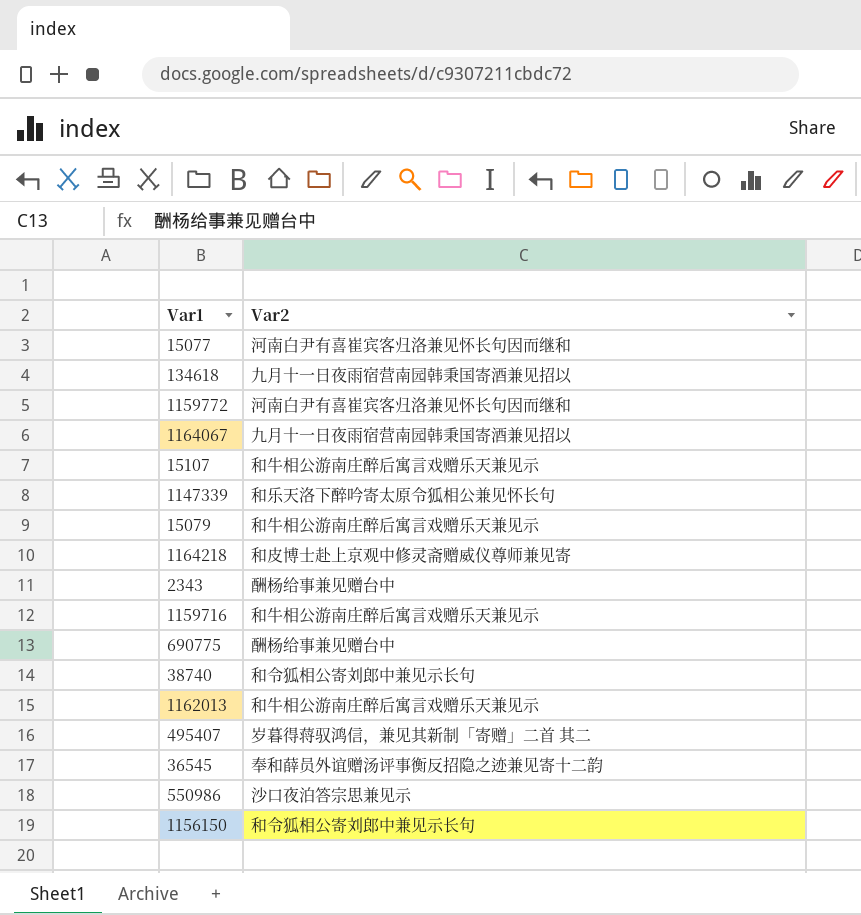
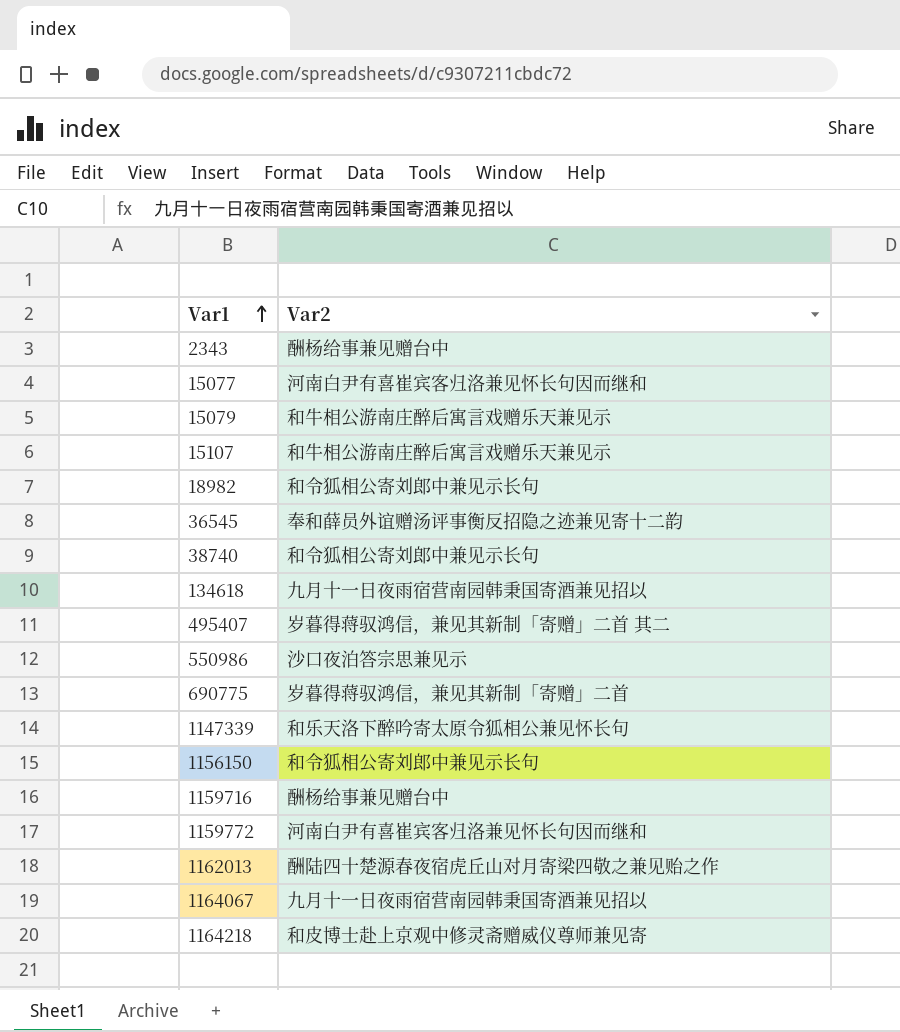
row order: none -> Var1 ascending
row 18982: none -> 和令狐相公寄刘郎中兼见示长句
690775 | Var2: 酬杨给事兼见赠台中 -> 岁暮得蒋驭鸿信，兼见其新制「寄赠」二首
1159716 | Var2: 和牛相公游南庄醉后寓言戏赠乐天兼见示 -> 酬杨给事兼见赠台中
1162013 | Var2: 和牛相公游南庄醉后寓言戏赠乐天兼见示 -> 酬陆四十楚源春夜宿虎丘山对月寄梁四敬之兼见贻之作

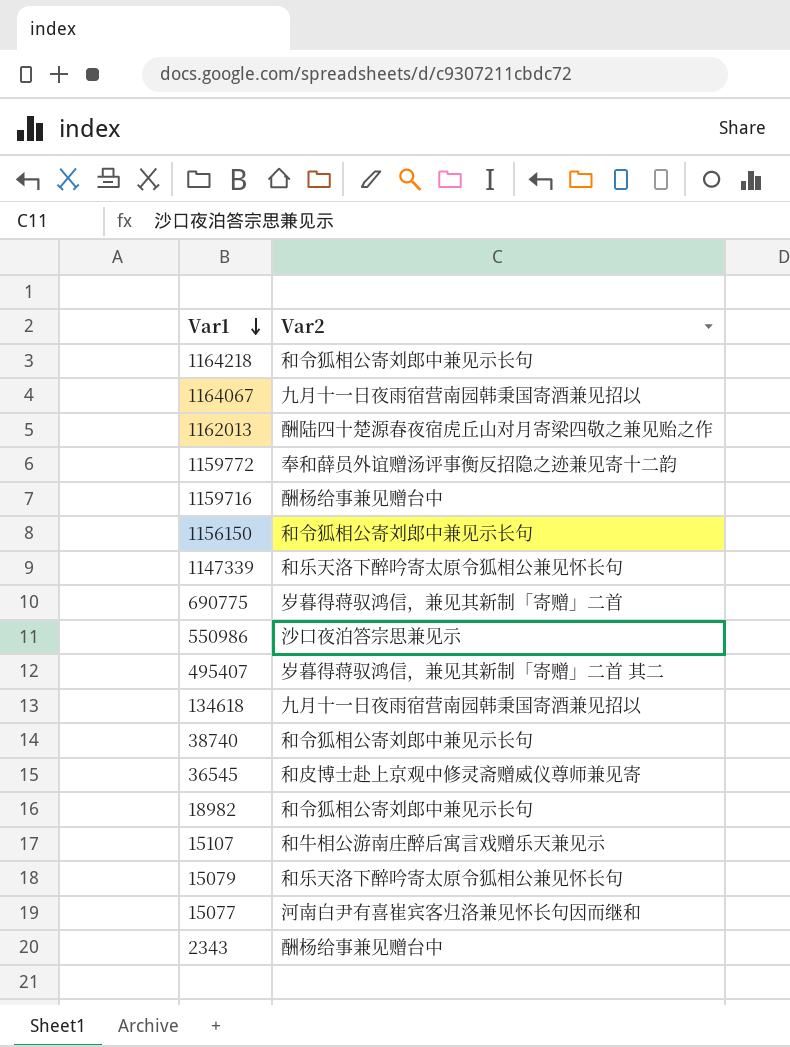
row order: Var1 ascending -> Var1 descending
1164218 | Var2: 和皮博士赴上京观中修灵斋赠威仪尊师兼见寄 -> 和令狐相公寄刘郎中兼见示长句
1159772 | Var2: 河南白尹有喜崔宾客归洛兼见怀长句因而继和 -> 奉和薛员外谊赠汤评事衡反招隐之迹兼见寄十二韵
36545 | Var2: 奉和薛员外谊赠汤评事衡反招隐之迹兼见寄十二韵 -> 和皮博士赴上京观中修灵斋赠威仪尊师兼见寄
15079 | Var2: 和牛相公游南庄醉后寓言戏赠乐天兼见示 -> 和乐天洛下醉吟寄太原令狐相公兼见怀长句

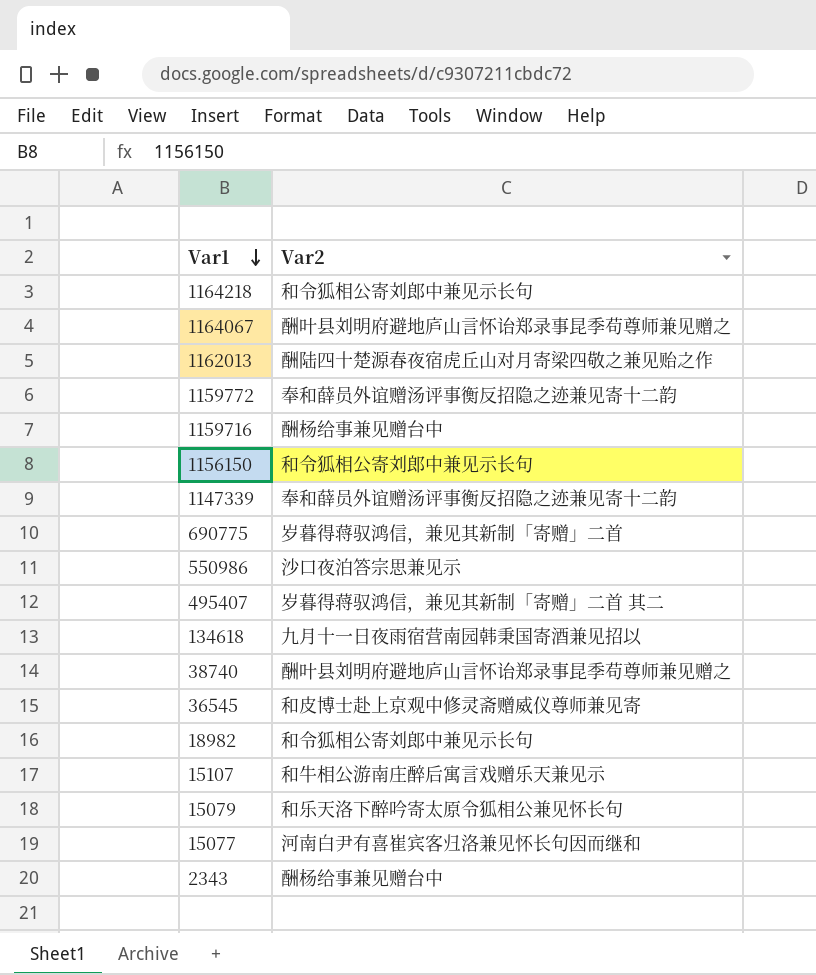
1164067 | Var2: 九月十一日夜雨宿营南园韩秉国寄酒兼见招以 -> 酬叶县刘明府避地庐山言怀诒郑录事昆季苟尊师兼见赠之
1147339 | Var2: 和乐天洛下醉吟寄太原令狐相公兼见怀长句 -> 奉和薛员外谊赠汤评事衡反招隐之迹兼见寄十二韵
38740 | Var2: 和令狐相公寄刘郎中兼见示长句 -> 酬叶县刘明府避地庐山言怀诒郑录事昆季苟尊师兼见赠之

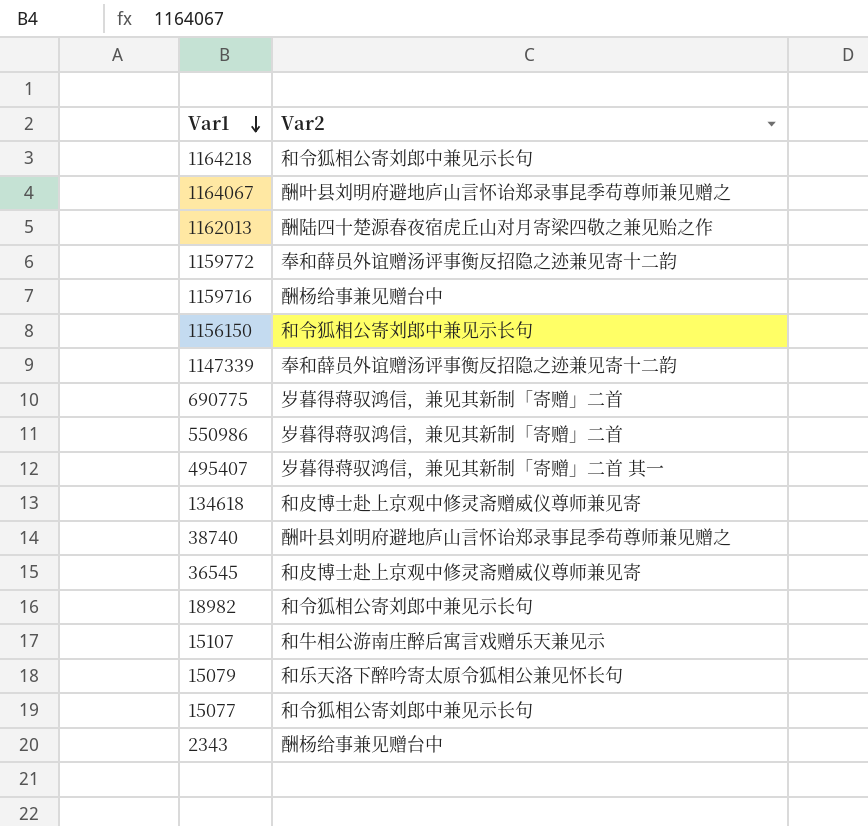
550986 | Var2: 沙口夜泊答宗思兼见示 -> 岁暮得蒋驭鸿信，兼见其新制「寄赠」二首
495407 | Var2: 岁暮得蒋驭鸿信，兼见其新制「寄赠」二首 其二 -> 岁暮得蒋驭鸿信，兼见其新制「寄赠」二首 其一
134618 | Var2: 九月十一日夜雨宿营南园韩秉国寄酒兼见招以 -> 和皮博士赴上京观中修灵斋赠威仪尊师兼见寄
15077 | Var2: 河南白尹有喜崔宾客归洛兼见怀长句因而继和 -> 和令狐相公寄刘郎中兼见示长句

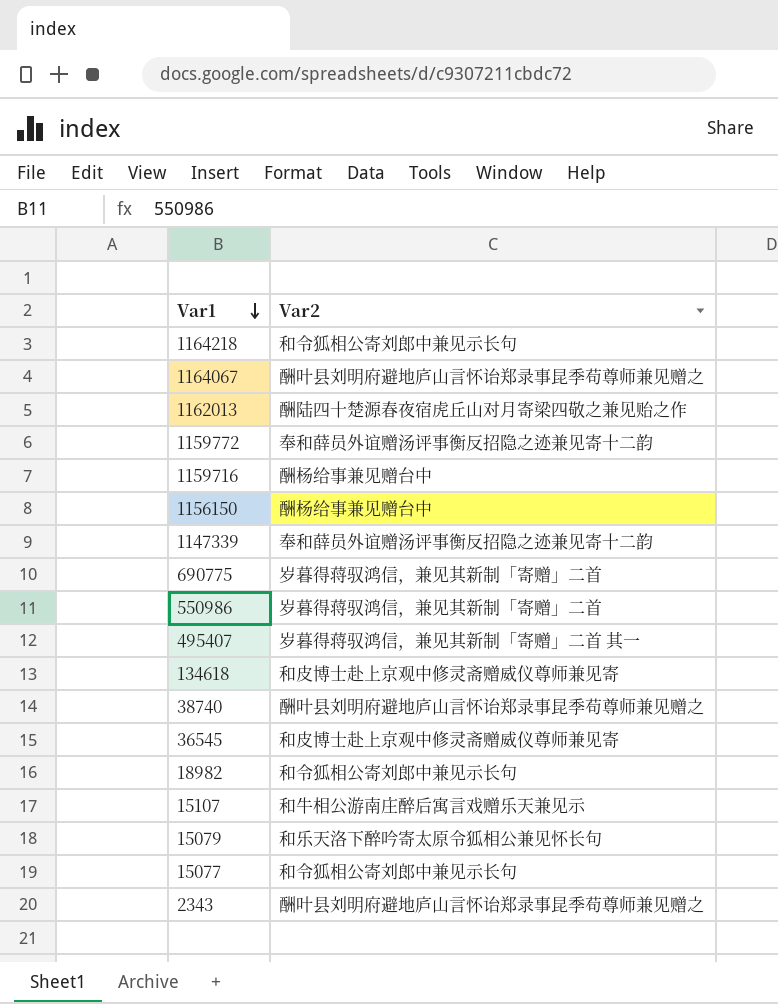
1156150 | Var2: 和令狐相公寄刘郎中兼见示长句 -> 酬杨给事兼见赠台中
2343 | Var2: 酬杨给事兼见赠台中 -> 酬叶县刘明府避地庐山言怀诒郑录事昆季苟尊师兼见赠之

